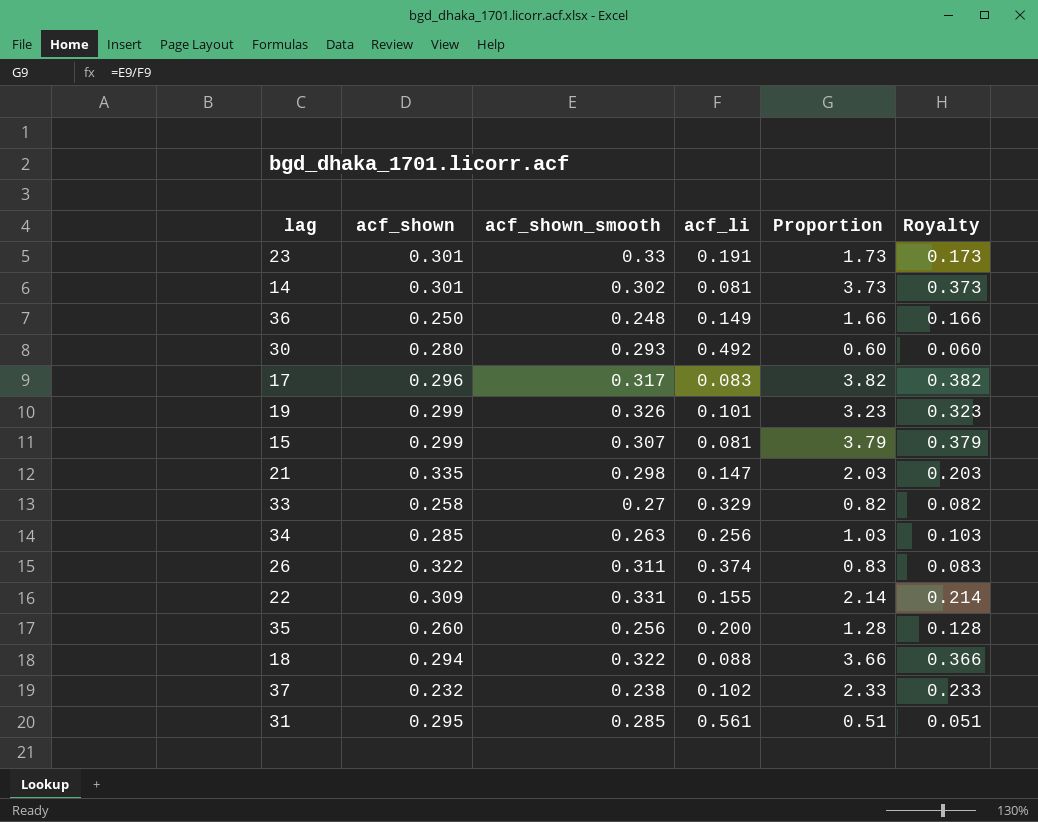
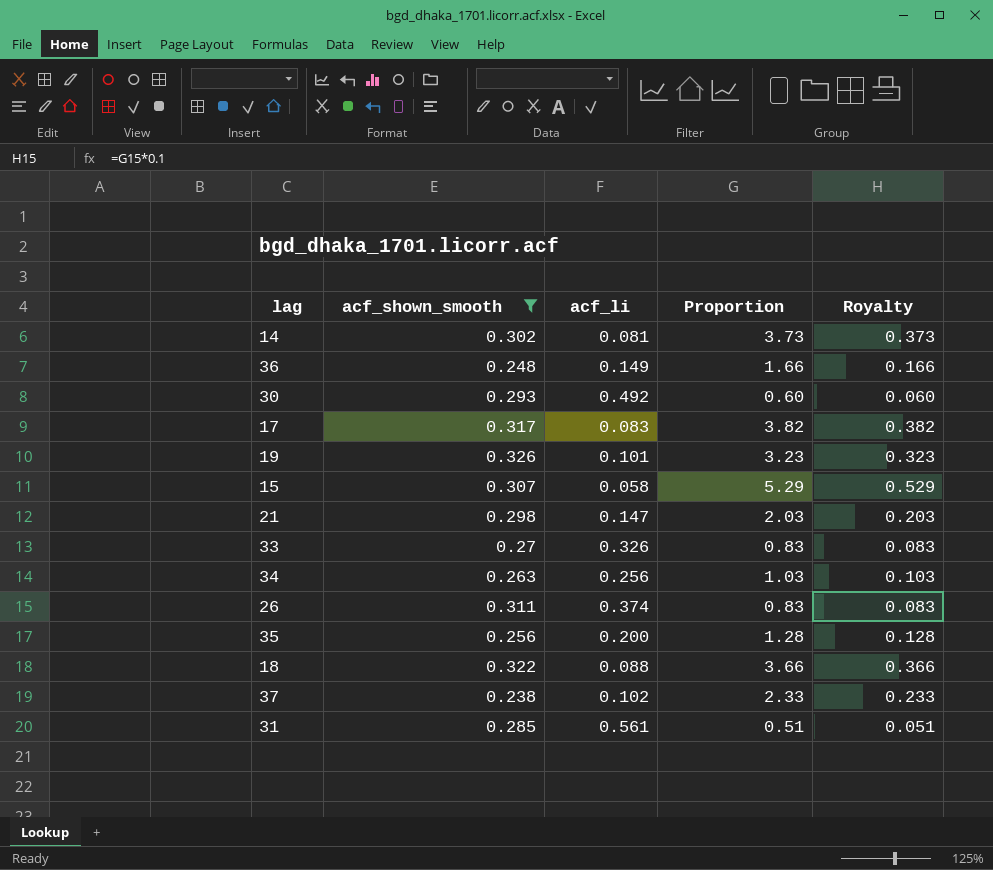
filter: none -> acf_shown_smooth <= 0.326
column acf_shown | position: 2 -> none
15 | acf_li: 0.081 -> 0.058
15 | Proportion: 3.79 -> 5.29
15 | Royalty: 0.379 -> 0.529
33 | acf_li: 0.329 -> 0.326
33 | Proportion: 0.82 -> 0.83
33 | Royalty: 0.082 -> 0.083

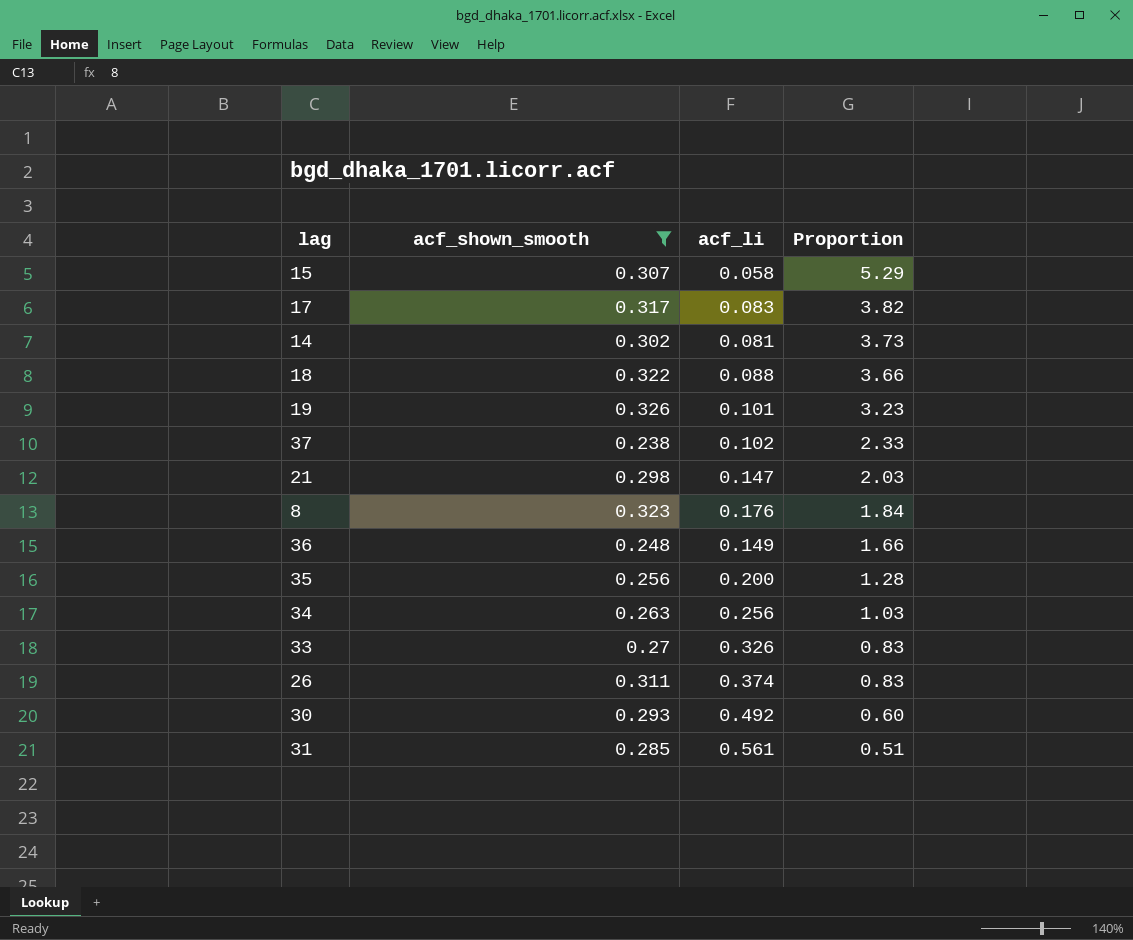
row order: none -> Proportion descending
column Royalty | formula: [Proportion] * 0.1 -> none
row 8: none -> 0.323 | 0.176 | 1.84

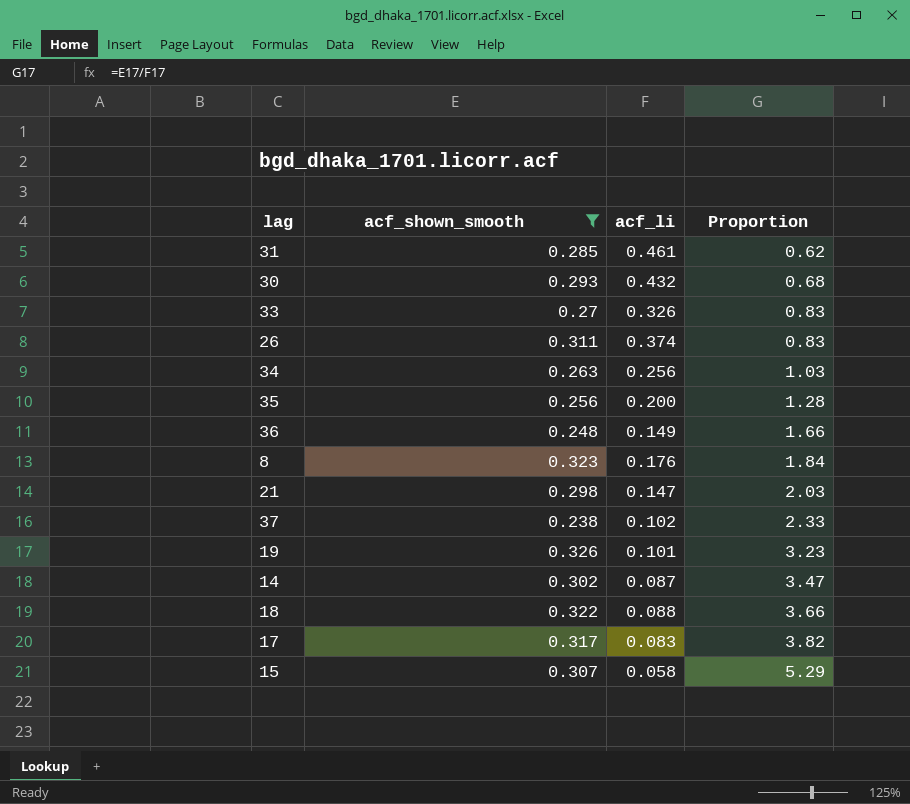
row order: Proportion descending -> Proportion ascending
31 | acf_li: 0.561 -> 0.461
31 | Proportion: 0.51 -> 0.62
30 | acf_li: 0.492 -> 0.432
30 | Proportion: 0.60 -> 0.68
14 | acf_li: 0.081 -> 0.087
14 | Proportion: 3.73 -> 3.47

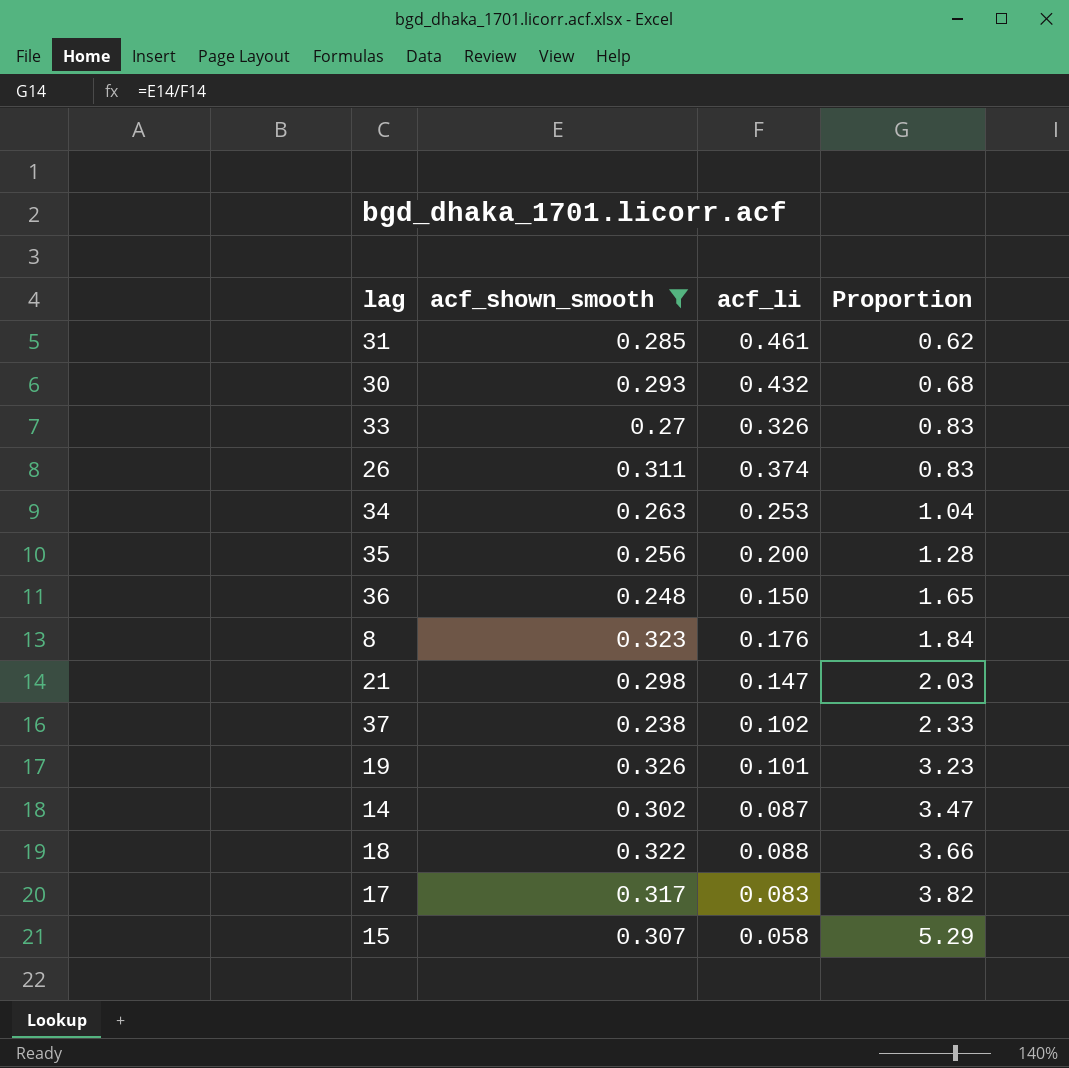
34 | acf_li: 0.256 -> 0.253
34 | Proportion: 1.03 -> 1.04
36 | acf_li: 0.149 -> 0.150
36 | Proportion: 1.66 -> 1.65

